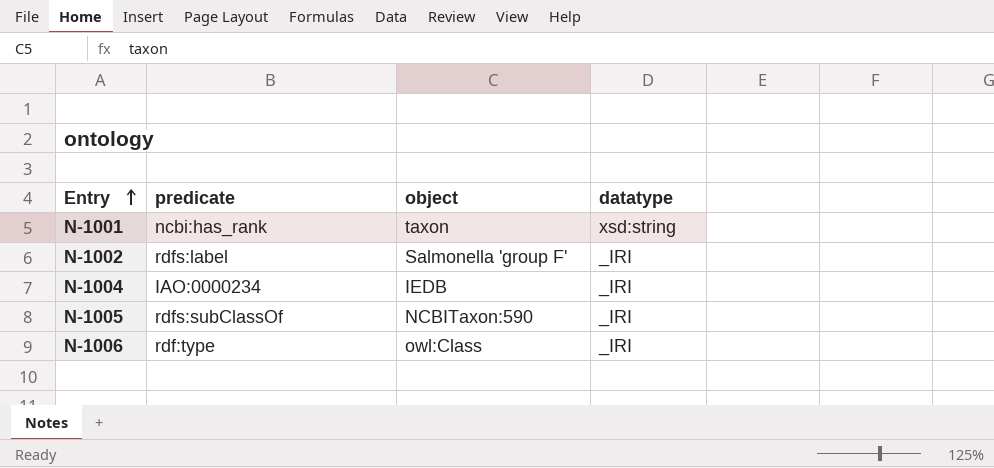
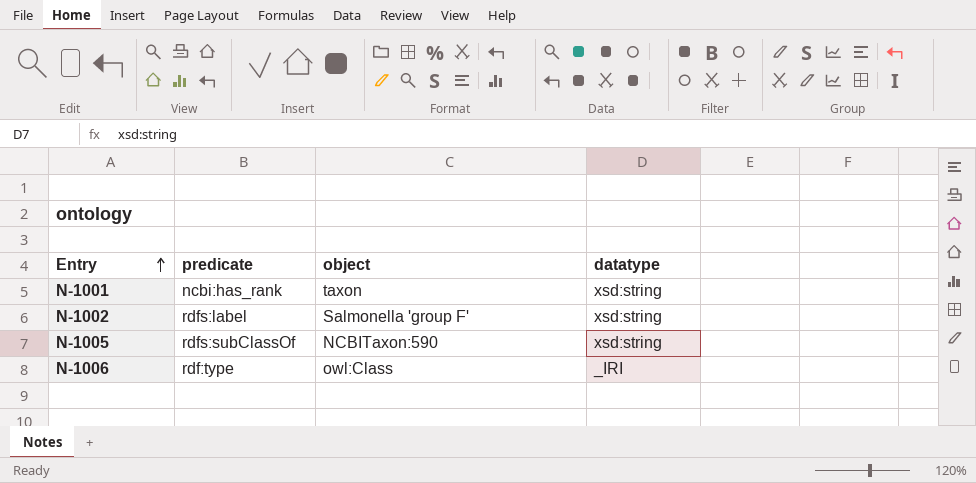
row N-1004: IAO:0000234 | IEDB | _IRI -> none
N-1002 | datatype: _IRI -> xsd:string
N-1005 | datatype: _IRI -> xsd:string

